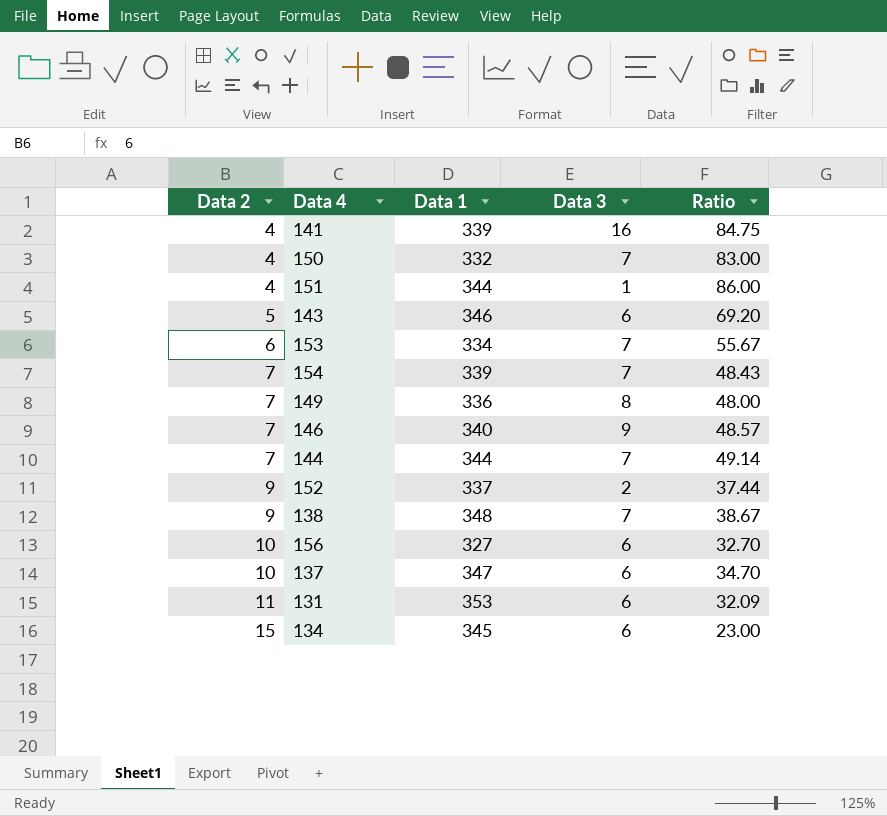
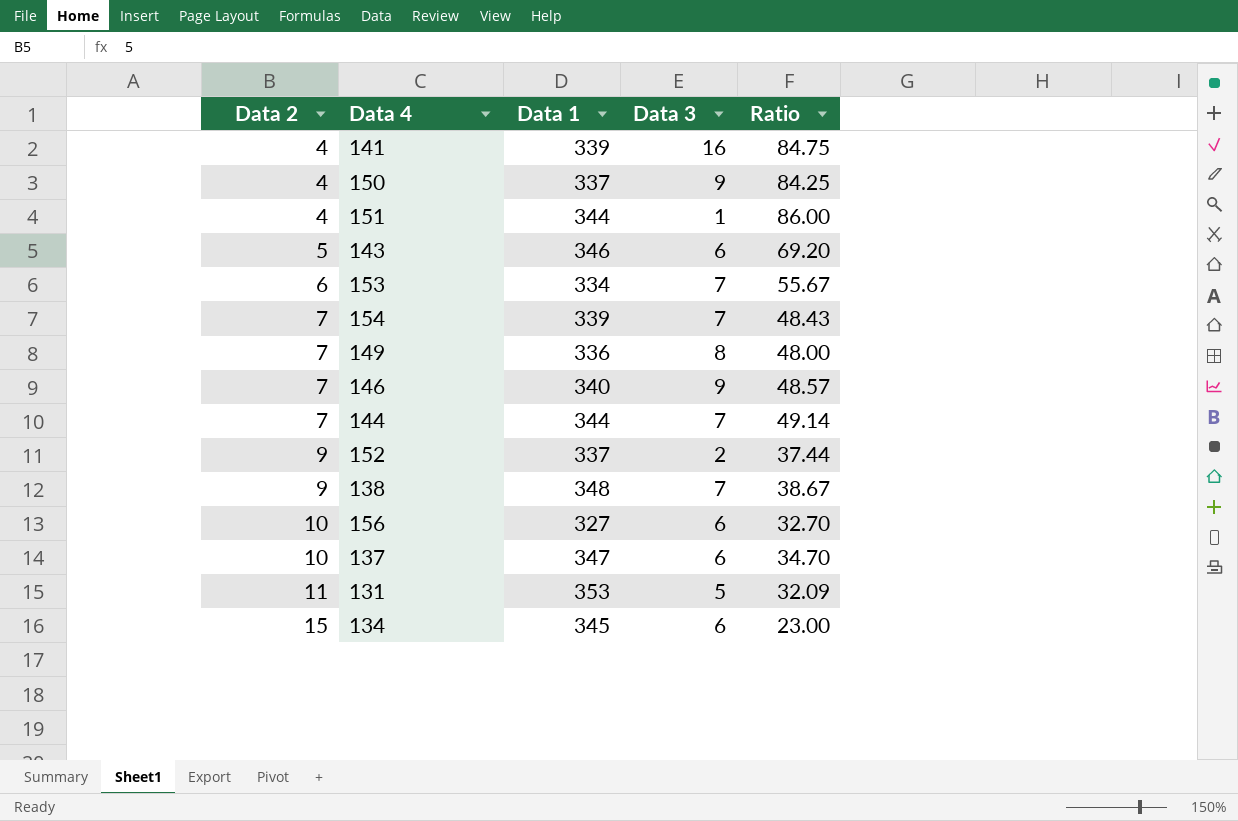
150 | Data 1: 332 -> 337
150 | Data 3: 7 -> 9
150 | Ratio: 83.00 -> 84.25
131 | Data 3: 6 -> 5

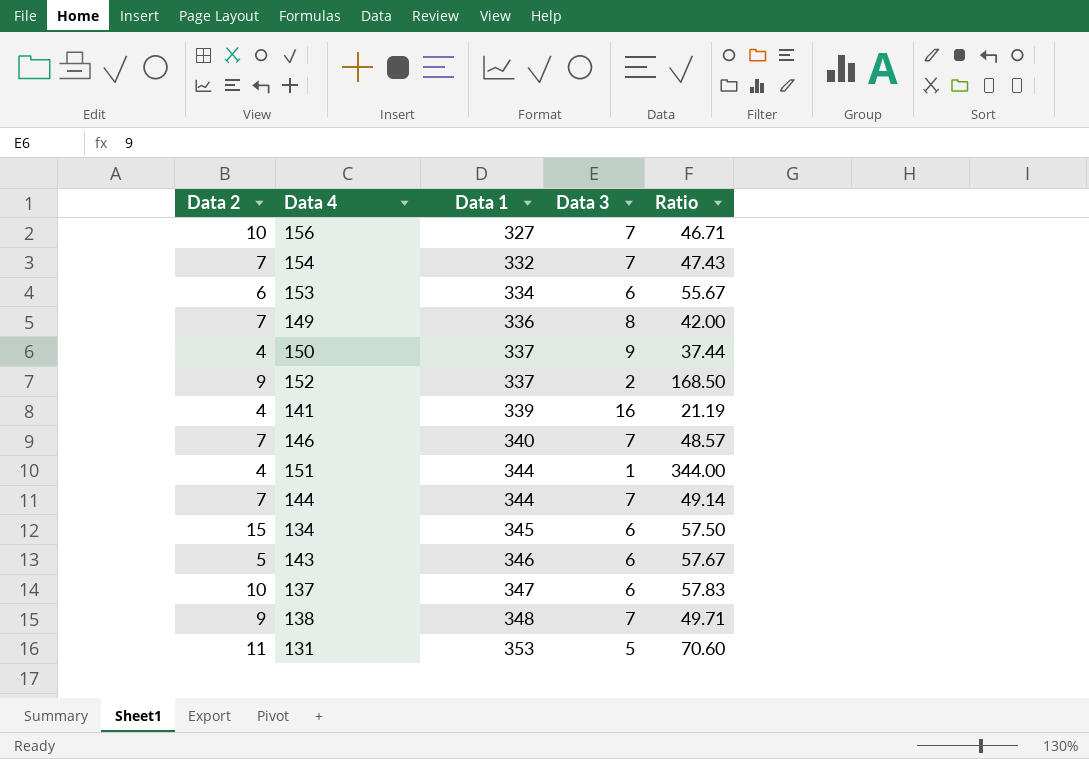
row order: Data 2 ascending -> Data 1 ascending
column Ratio | formula: [Data 1] / [Data 2] -> [Data 1] / [Data 3]
156 | Data 3: 6 -> 7
154 | Data 1: 339 -> 332
153 | Data 3: 7 -> 6
146 | Data 3: 9 -> 7

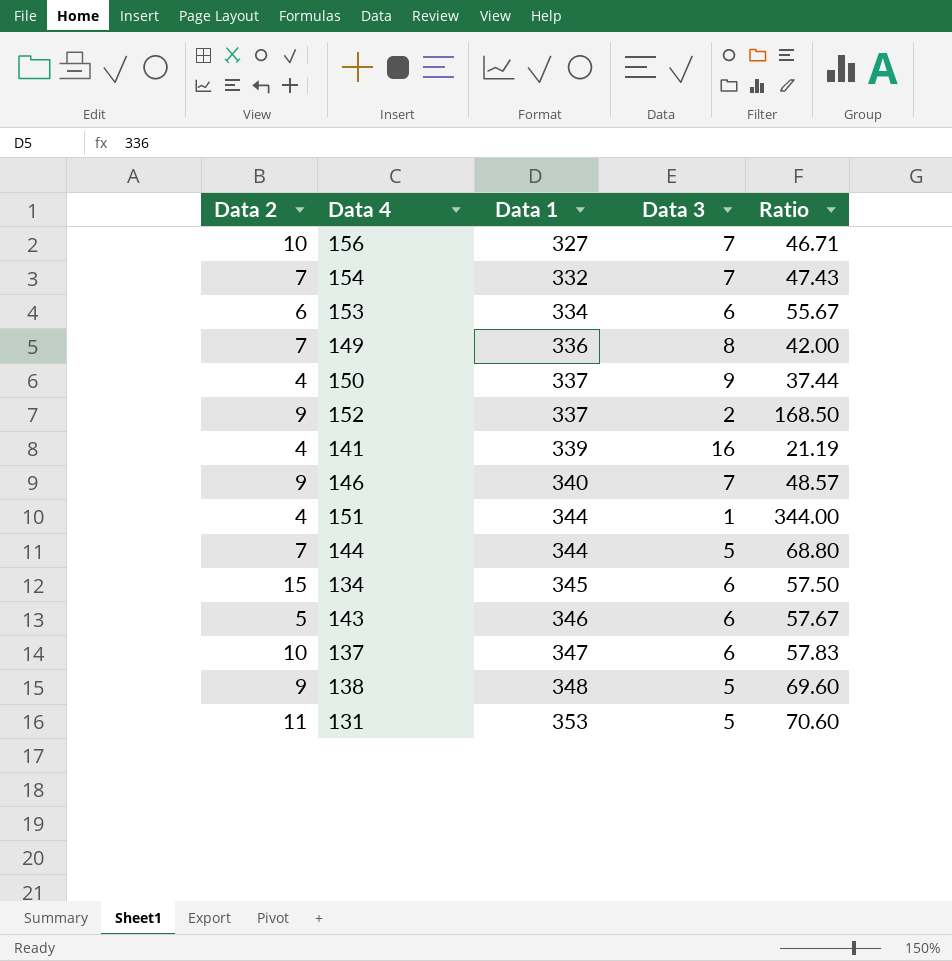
146 | Data 2: 7 -> 9
144 | Data 3: 7 -> 5
144 | Ratio: 49.14 -> 68.80
138 | Data 3: 7 -> 5
138 | Ratio: 49.71 -> 69.60

